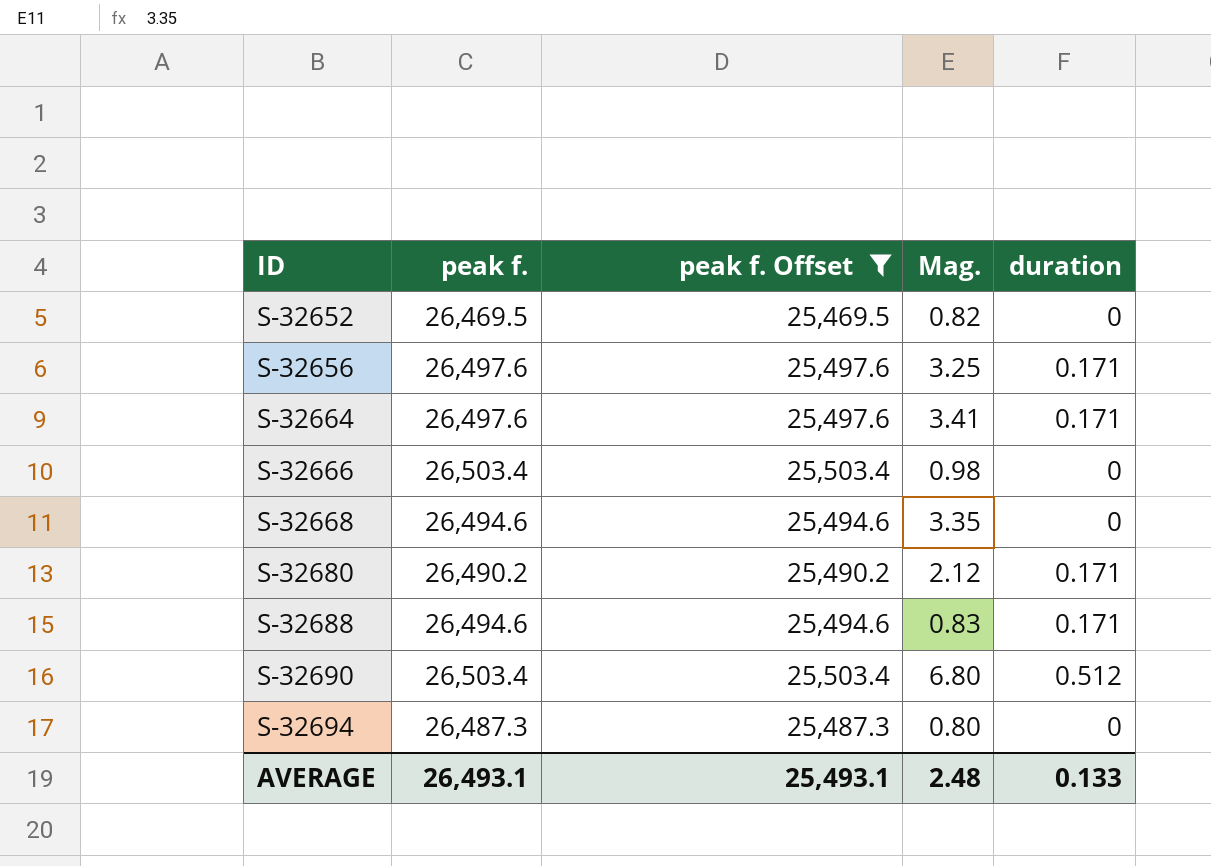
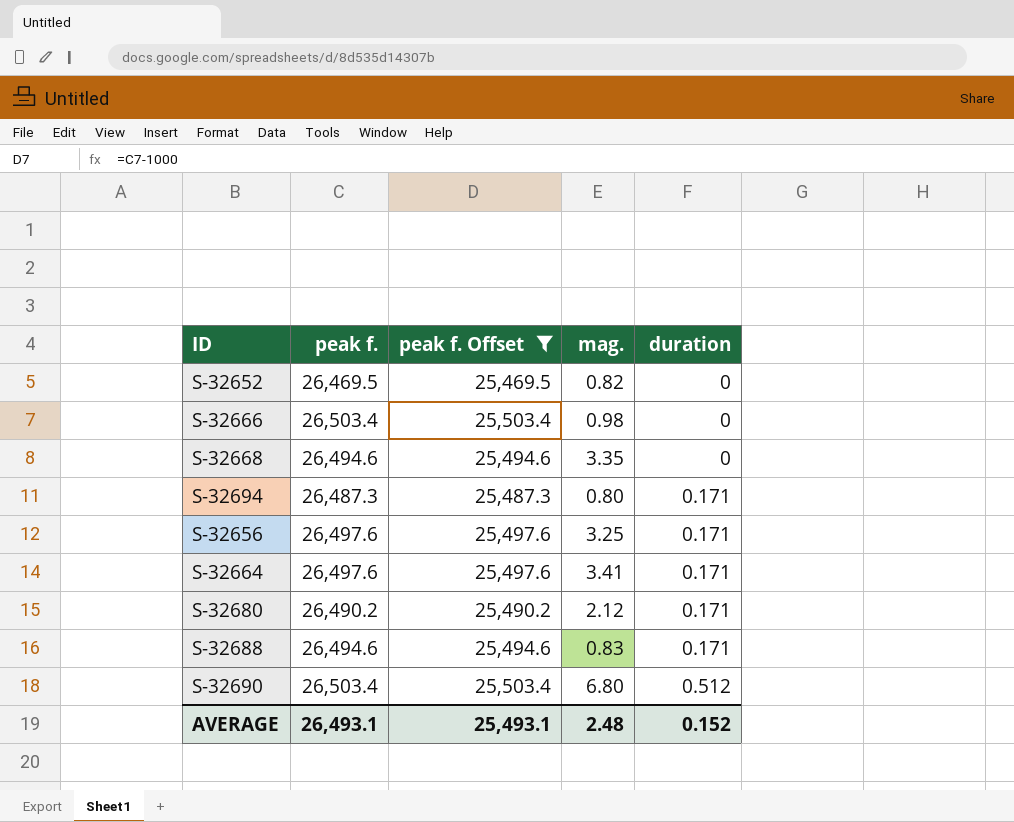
row order: ID ascending -> duration ascending
column name: Mag. -> mag.
S-32694 | duration: 0 -> 0.171
AVERAGE | duration: 0.133 -> 0.152

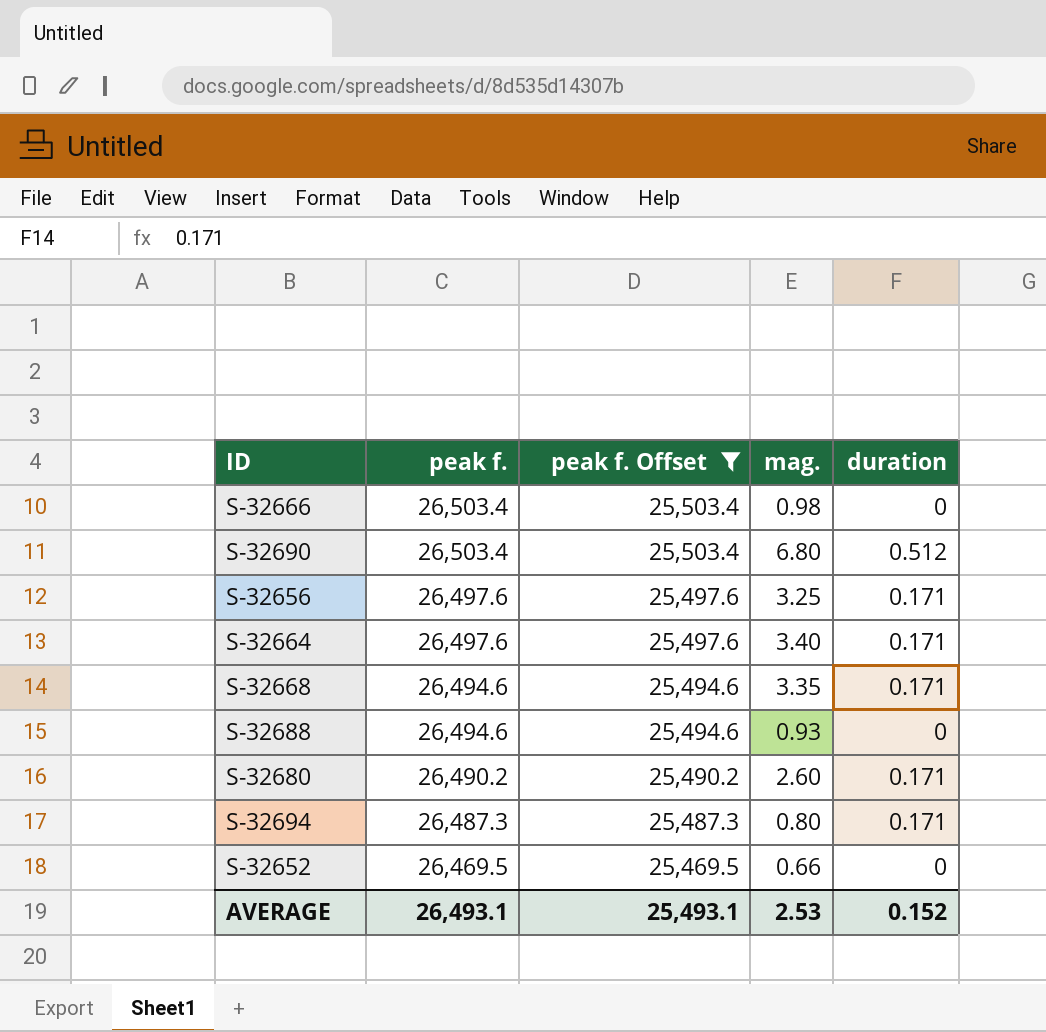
row order: duration ascending -> peak f. descending
S-32664 | mag.: 3.41 -> 3.40
S-32668 | duration: 0 -> 0.171
S-32688 | mag.: 0.83 -> 0.93
S-32688 | duration: 0.171 -> 0
S-32680 | mag.: 2.12 -> 2.60
S-32652 | mag.: 0.82 -> 0.66
AVERAGE | mag.: 2.48 -> 2.53

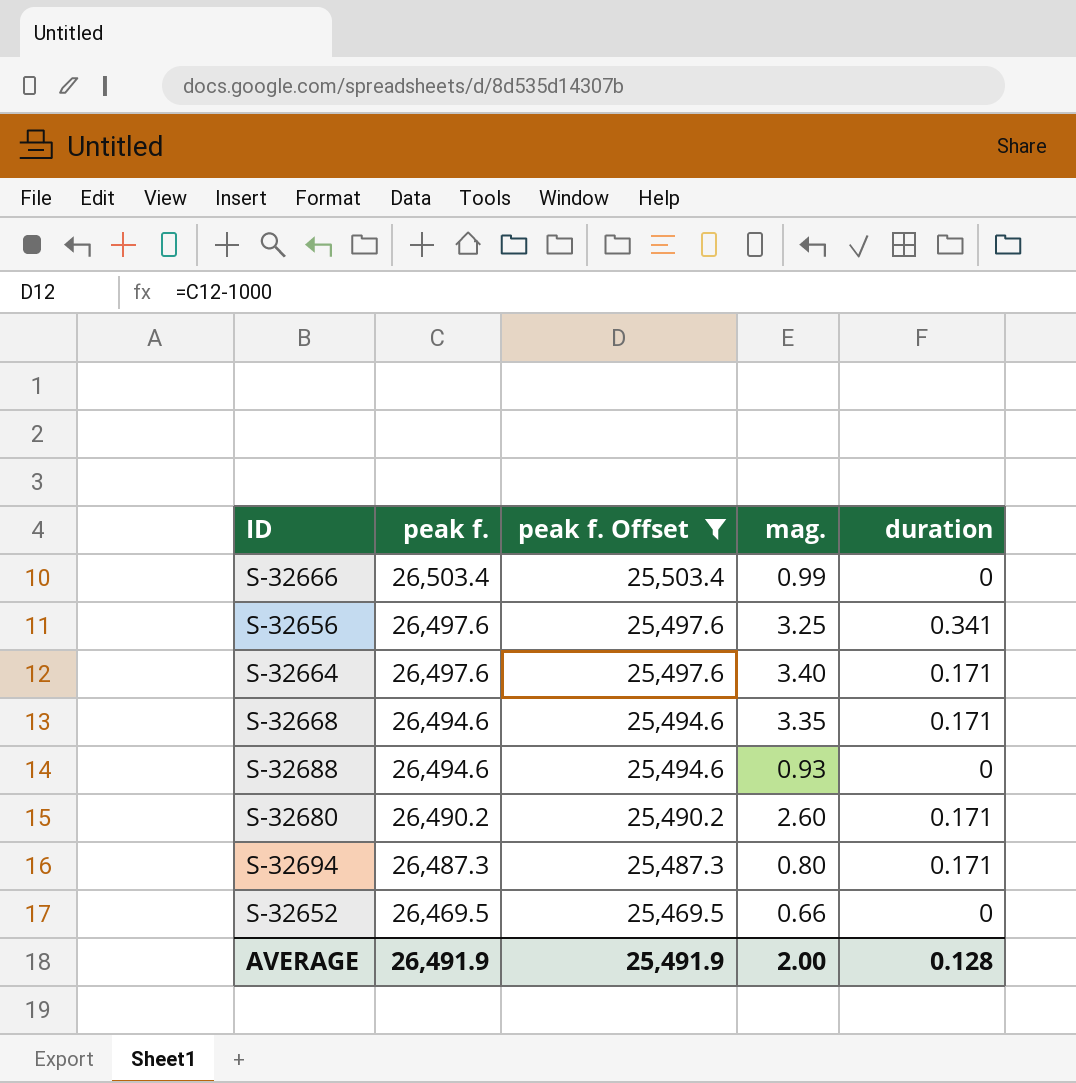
row S-32690: 26,503.4 | 25,503.4 | 6.80 | 0.512 -> none
S-32666 | mag.: 0.98 -> 0.99
S-32656 | duration: 0.171 -> 0.341
AVERAGE | peak f.: 26,493.1 -> 26,491.9
AVERAGE | peak f. Offset: 25,493.1 -> 25,491.9
AVERAGE | mag.: 2.53 -> 2.00
AVERAGE | duration: 0.152 -> 0.128

